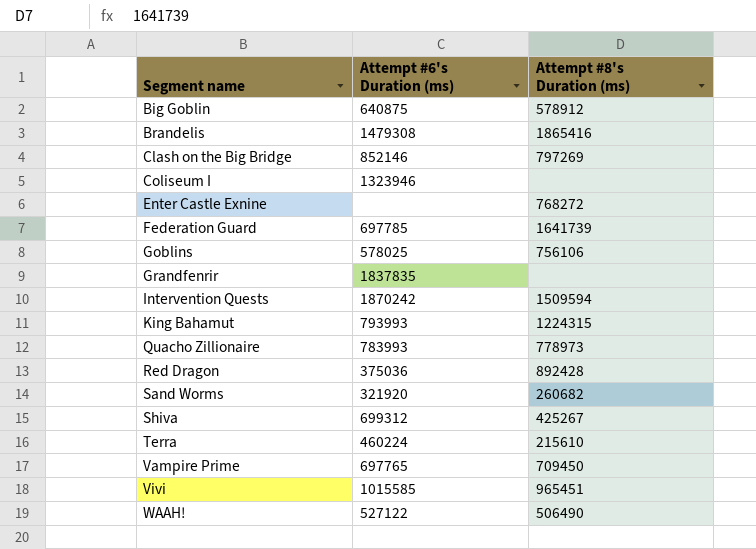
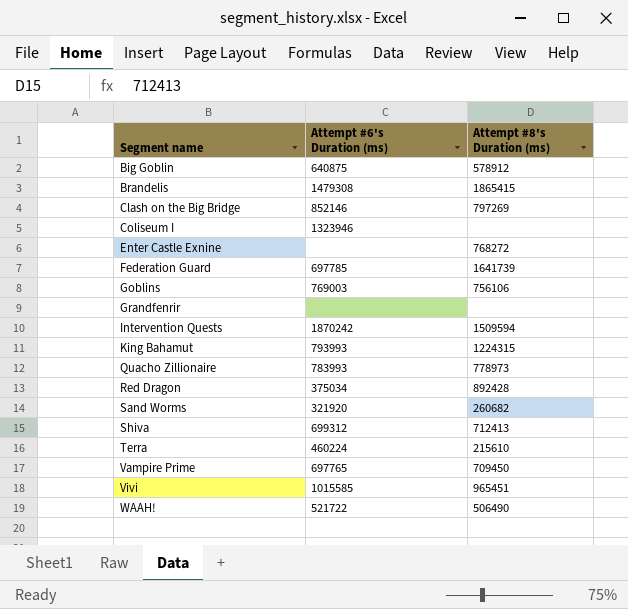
Brandelis | Attempt #8's Duration (ms): 1865416 -> 1865415
Goblins | Attempt #6's Duration (ms): 578025 -> 769003
Grandfenrir | Attempt #6's Duration (ms): 1837835 -> none
Red Dragon | Attempt #6's Duration (ms): 375036 -> 375034
Shiva | Attempt #8's Duration (ms): 425267 -> 712413
WAAH! | Attempt #6's Duration (ms): 527122 -> 521722

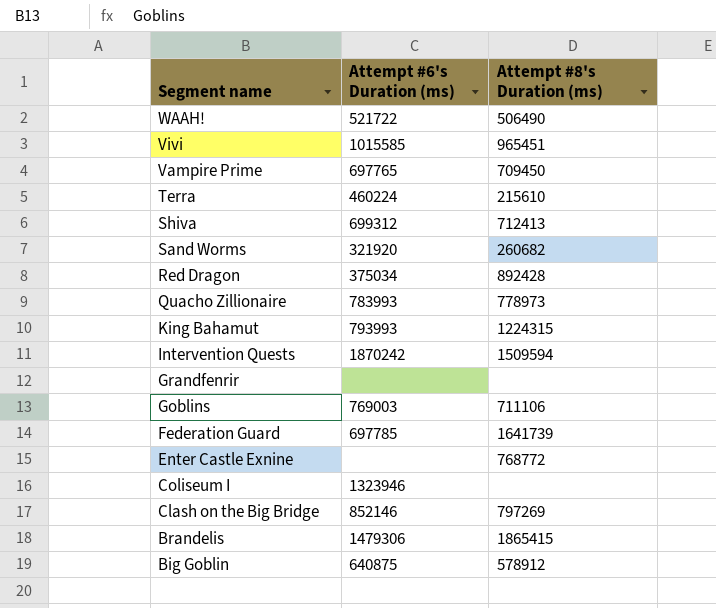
row order: Segment name ascending -> Segment name descending
Goblins | Attempt #8's Duration (ms): 756106 -> 711106
Enter Castle Exnine | Attempt #8's Duration (ms): 768272 -> 768772
Brandelis | Attempt #6's Duration (ms): 1479308 -> 1479306

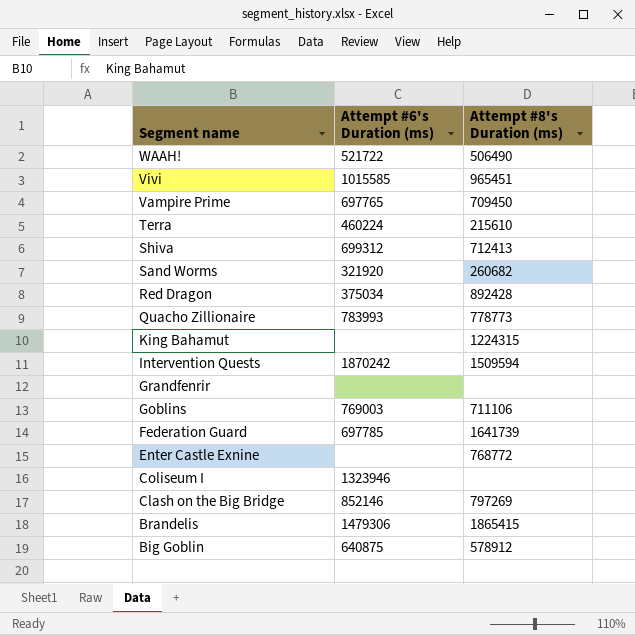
Quacho Zillionaire | Attempt #8's Duration (ms): 778973 -> 778773
King Bahamut | Attempt #6's Duration (ms): 793993 -> none

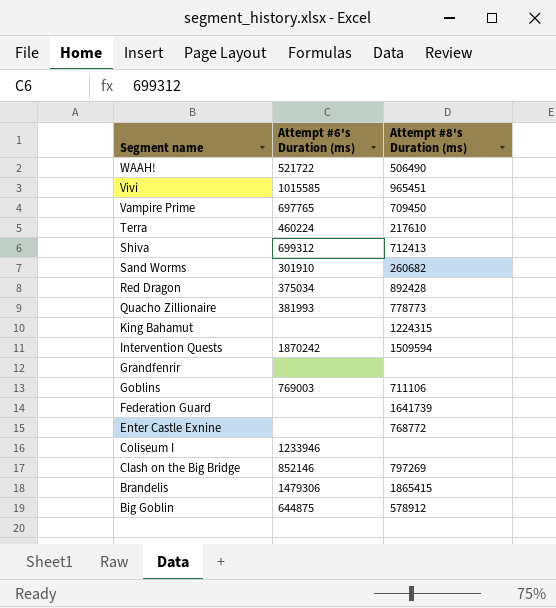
Terra | Attempt #8's Duration (ms): 215610 -> 217610
Sand Worms | Attempt #6's Duration (ms): 321920 -> 301910
Quacho Zillionaire | Attempt #6's Duration (ms): 783993 -> 381993
Federation Guard | Attempt #6's Duration (ms): 697785 -> none
Coliseum I | Attempt #6's Duration (ms): 1323946 -> 1233946
Big Goblin | Attempt #6's Duration (ms): 640875 -> 644875

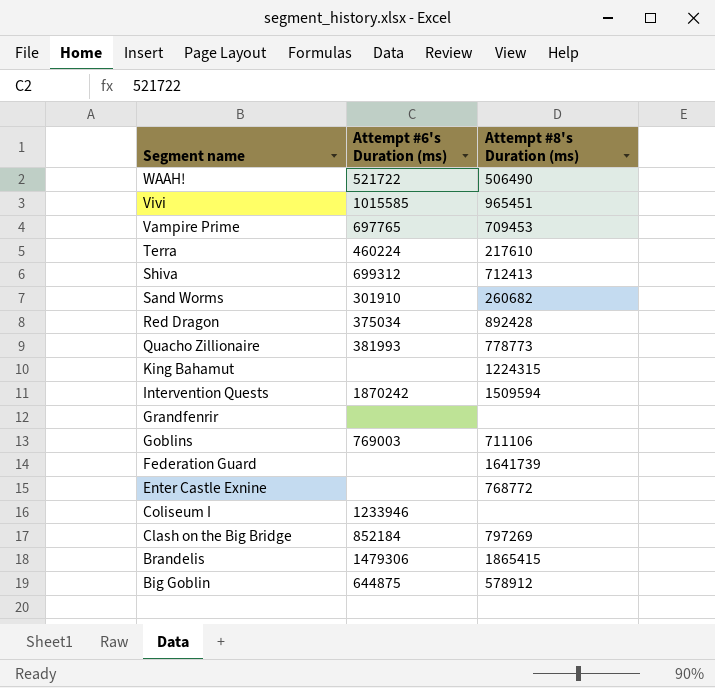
Vampire Prime | Attempt #8's Duration (ms): 709450 -> 709453
Clash on the Big Bridge | Attempt #6's Duration (ms): 852146 -> 852184

